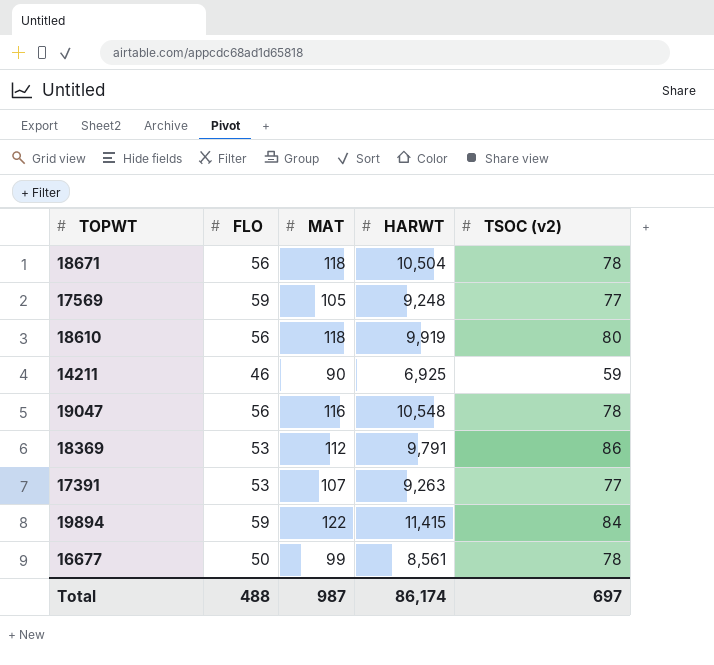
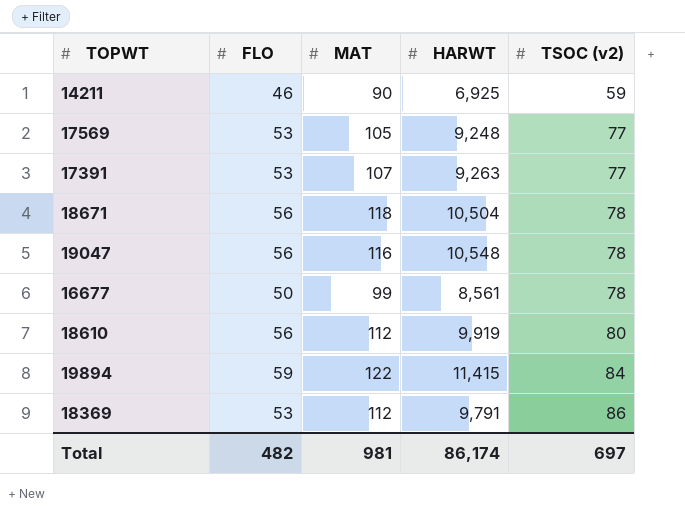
row order: none -> TSOC (v2) ascending
17569 | FLO: 59 -> 53
18610 | MAT: 118 -> 112
Total | FLO: 488 -> 482
Total | MAT: 987 -> 981

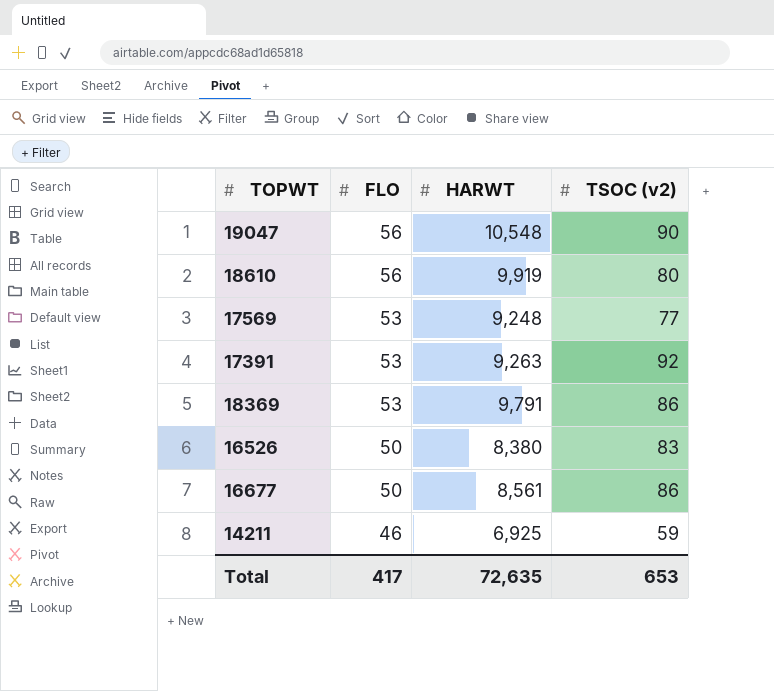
row order: TSOC (v2) ascending -> FLO descending
column MAT | position: 3 -> none
row 18671: 56 | 118 | 10,504 | 78 -> none
row 19894: 59 | 122 | 11,415 | 84 -> none
19047 | TSOC (v2): 78 -> 90
17391 | TSOC (v2): 77 -> 92
row 16526: none -> 50 | 8,380 | 83
16677 | TSOC (v2): 78 -> 86
Total | FLO: 482 -> 417
Total | HARWT: 86,174 -> 72,635
Total | TSOC (v2): 697 -> 653

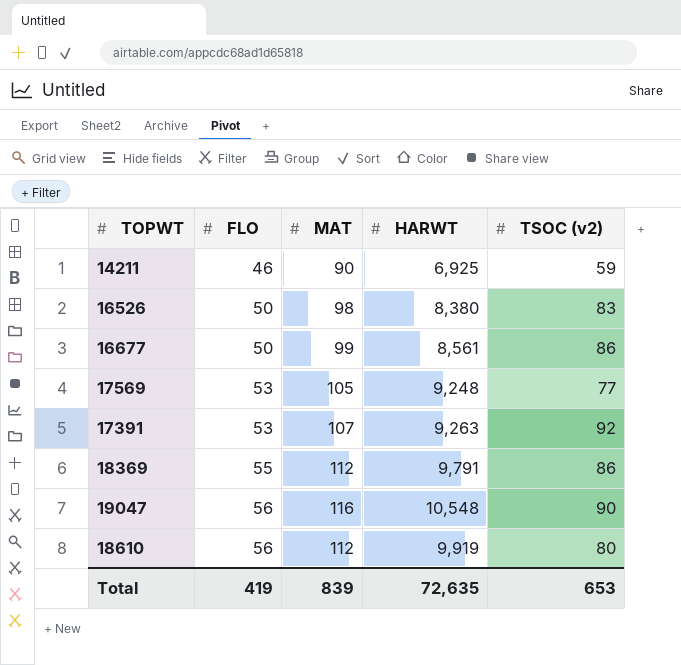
row order: FLO descending -> FLO ascending
column MAT | position: none -> 3
18369 | FLO: 53 -> 55
Total | FLO: 417 -> 419

